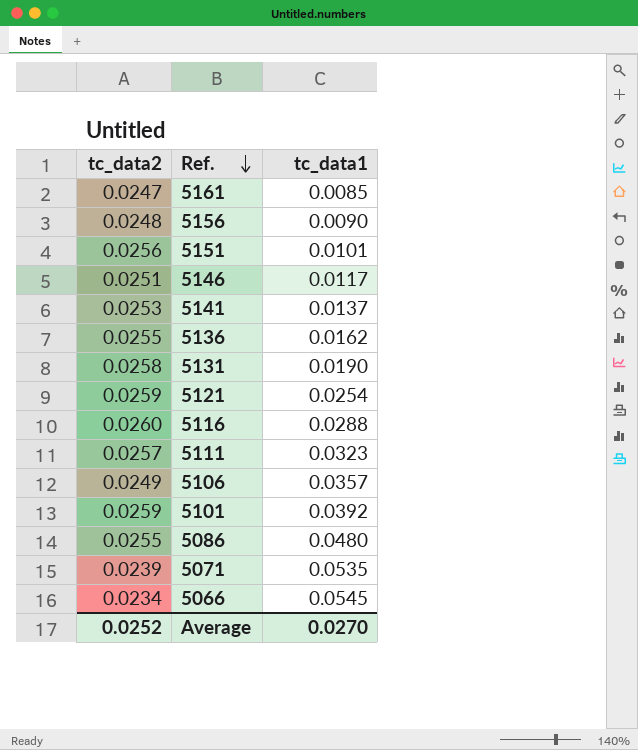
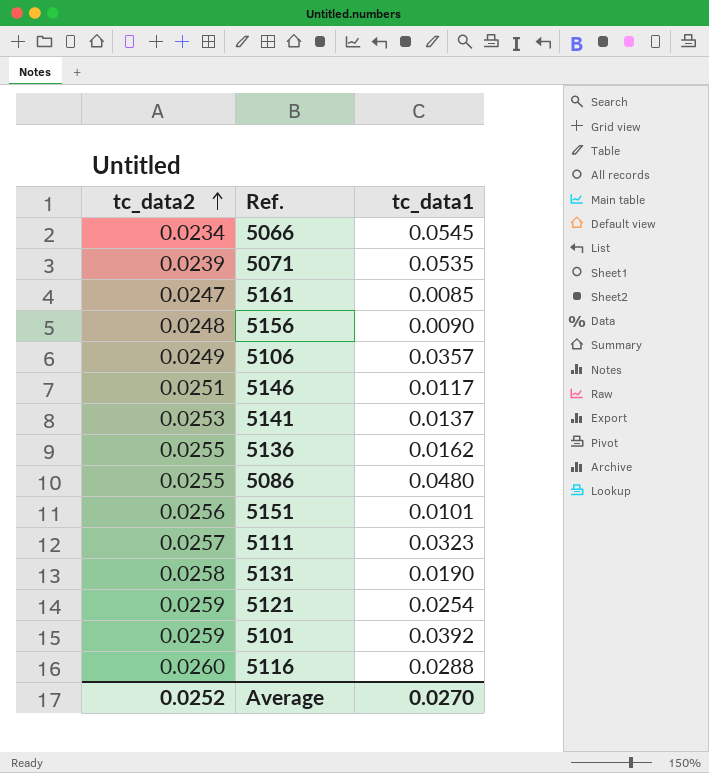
row order: Ref. descending -> tc_data2 ascending

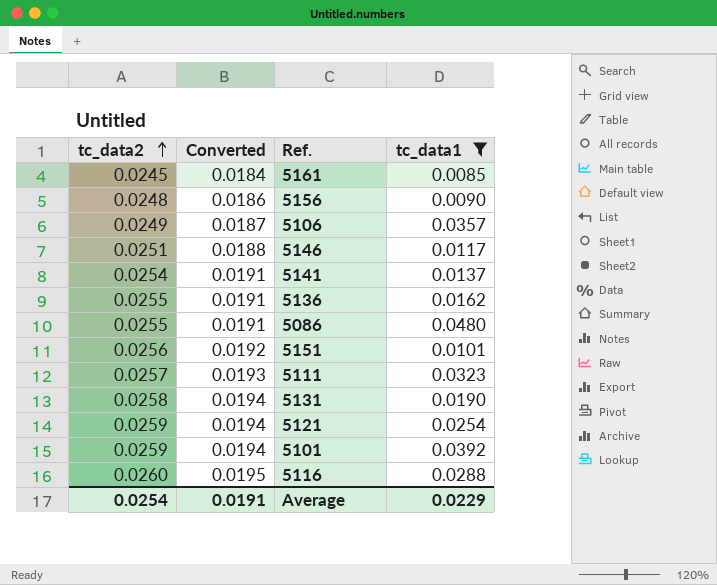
filter: none -> tc_data1 <= 0.0480
column Converted | formula: none -> [tc_data2] * 0.75
5161 | tc_data2: 0.0247 -> 0.0245
5141 | tc_data2: 0.0253 -> 0.0254
Average | tc_data2: 0.0252 -> 0.0254
Average | tc_data1: 0.0270 -> 0.0229

